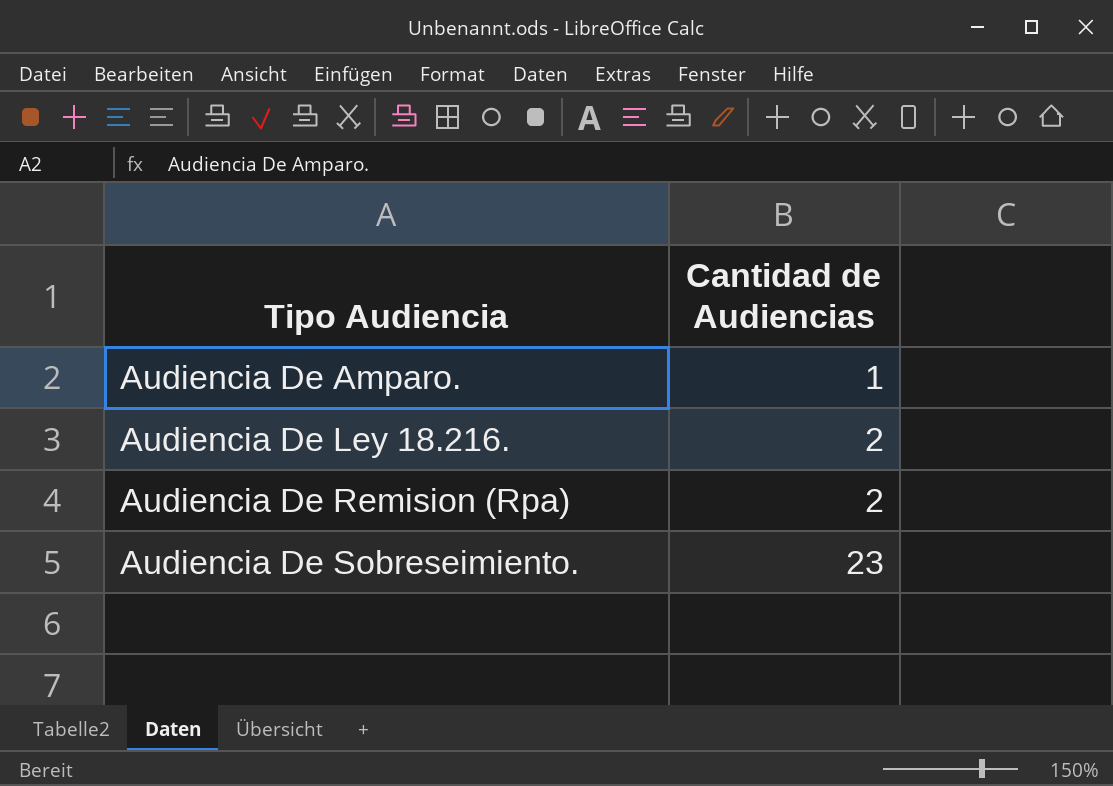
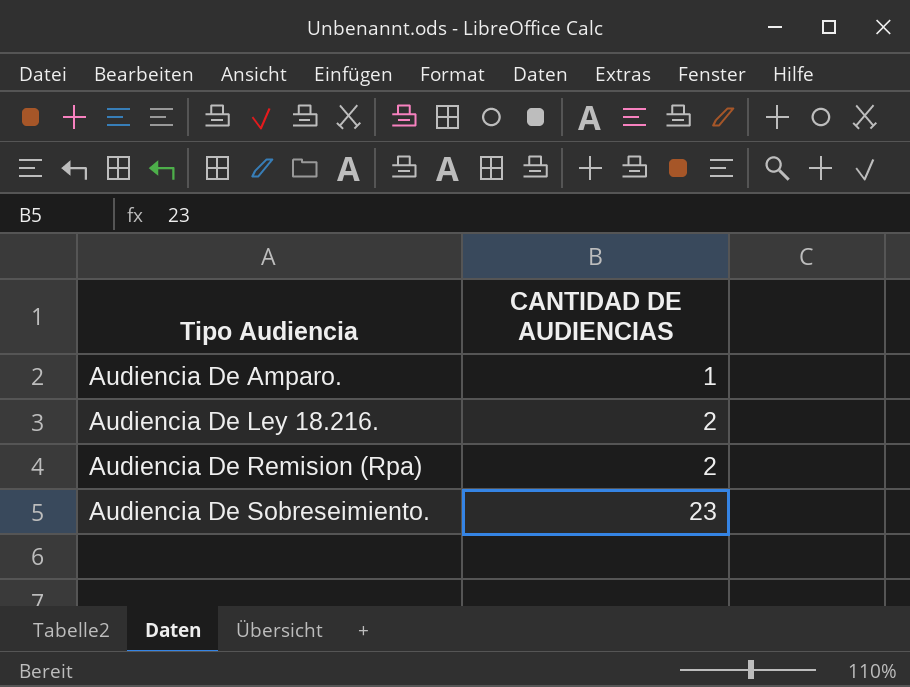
column name: Cantidad de Audiencias -> CANTIDAD DE AUDIENCIAS

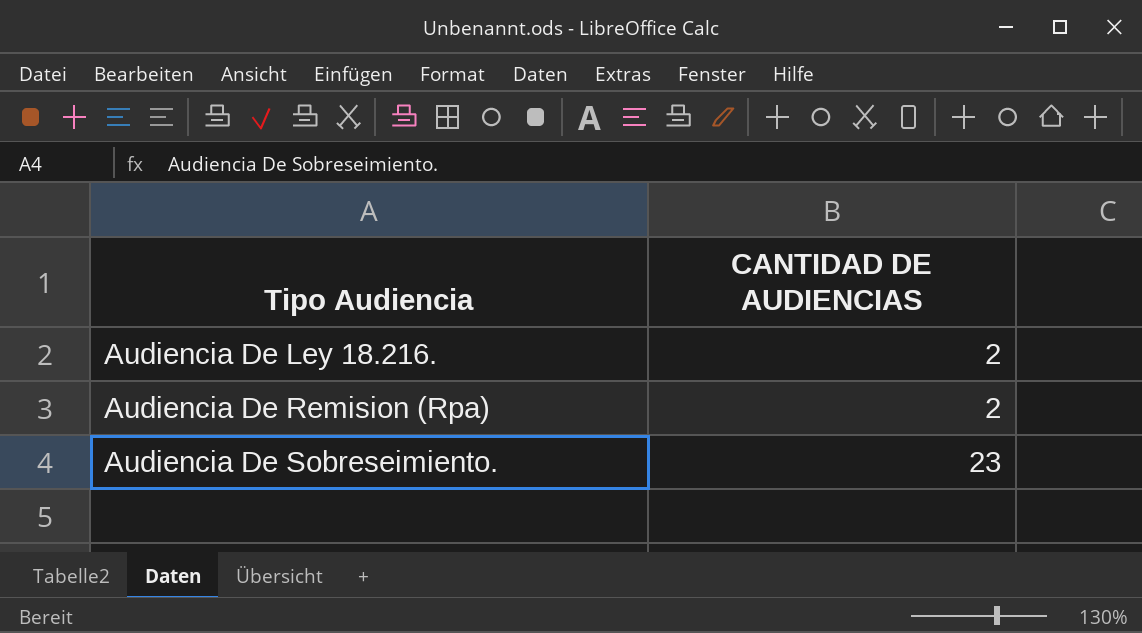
row Audiencia De Amparo.: 1 -> none

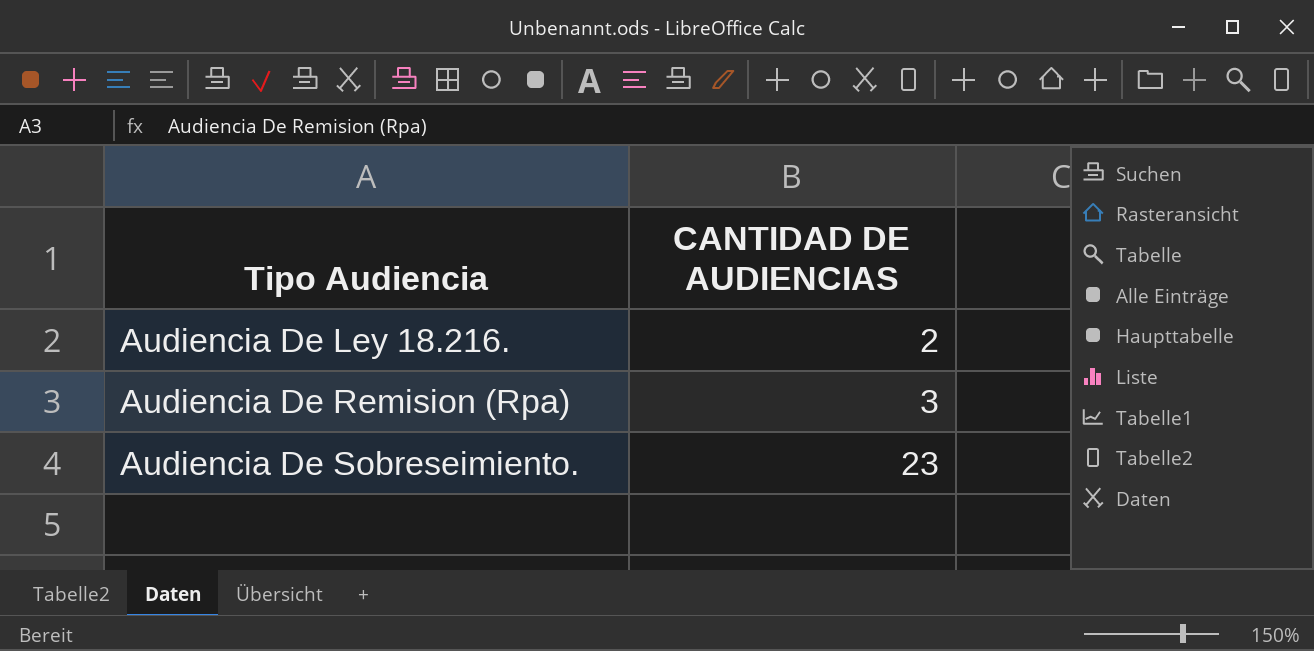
Audiencia De Remision (Rpa) | CANTIDAD DE AUDIENCIAS: 2 -> 3

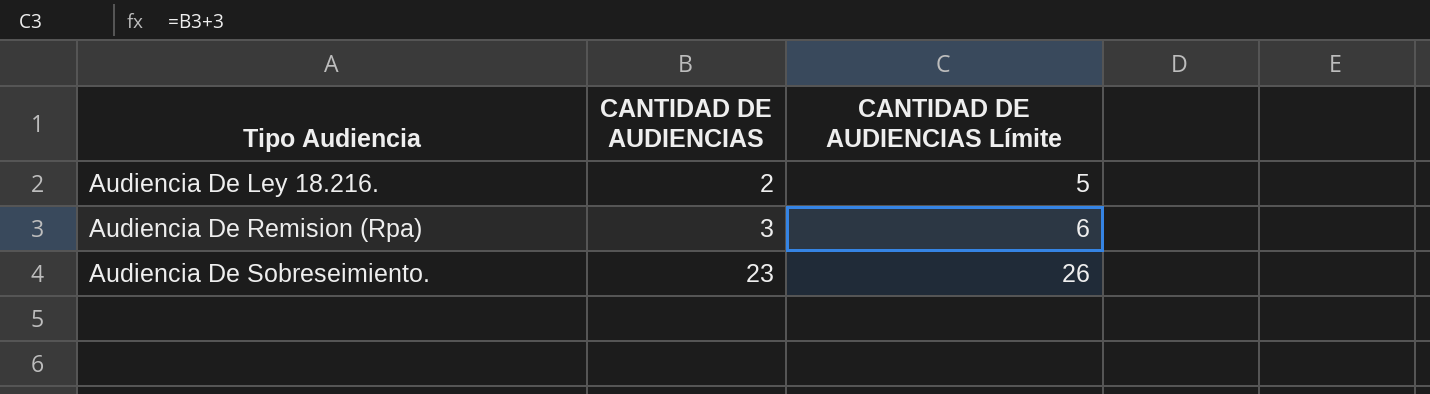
column CANTIDAD DE AUDIENCIAS Límite | formula: none -> [CANTIDAD DE AUDIENCIAS] + 3

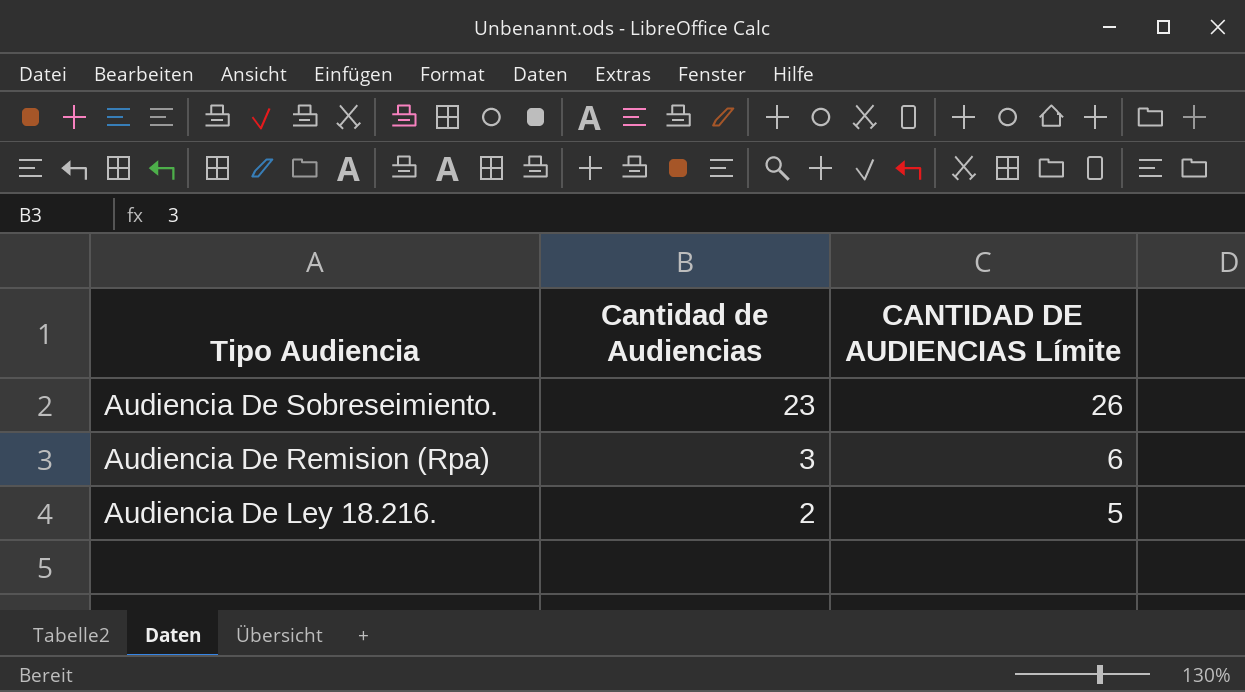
row order: Tipo Audiencia ascending -> Tipo Audiencia descending
column name: CANTIDAD DE AUDIENCIAS -> Cantidad de Audiencias

